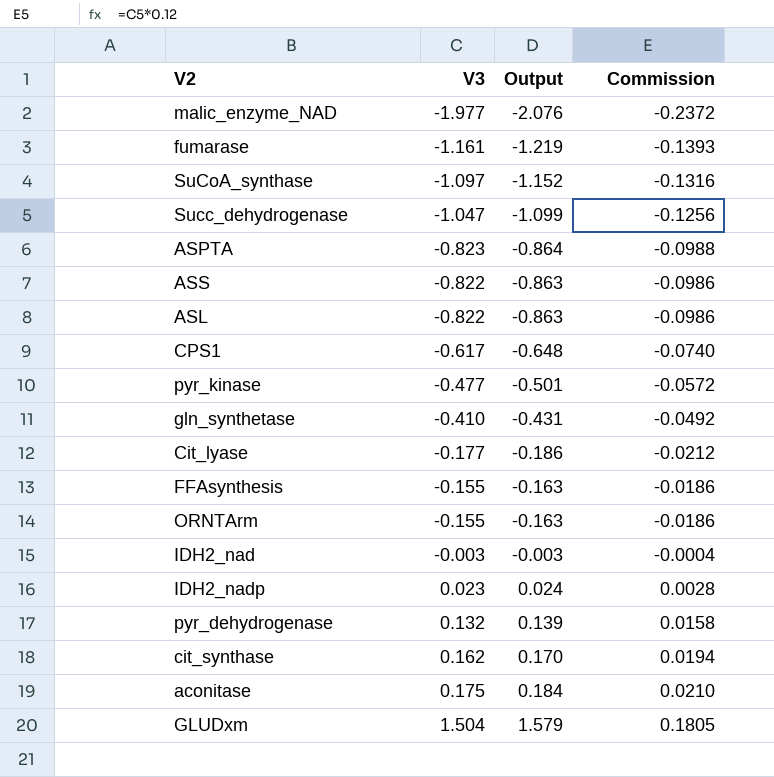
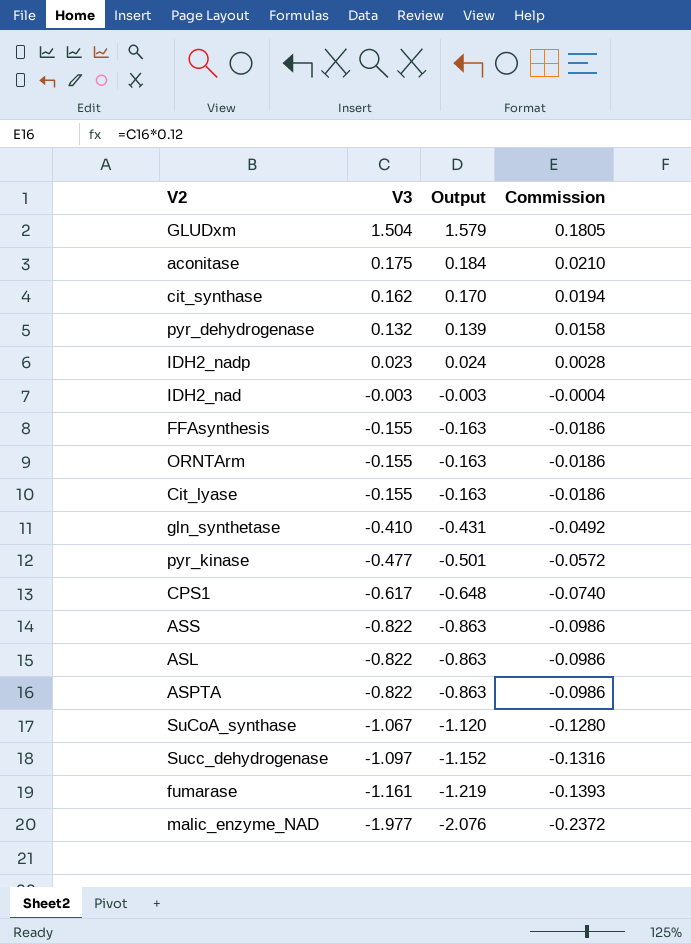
row order: V3 ascending -> V3 descending
Cit_lyase | V3: -0.177 -> -0.155
Cit_lyase | Output: -0.186 -> -0.163
Cit_lyase | Commission: -0.0212 -> -0.0186
ASPTA | V3: -0.823 -> -0.822
ASPTA | Output: -0.864 -> -0.863
ASPTA | Commission: -0.0988 -> -0.0986
SuCoA_synthase | V3: -1.097 -> -1.067
SuCoA_synthase | Output: -1.152 -> -1.120
SuCoA_synthase | Commission: -0.1316 -> -0.1280
Succ_dehydrogenase | V3: -1.047 -> -1.097
Succ_dehydrogenase | Output: -1.099 -> -1.152
Succ_dehydrogenase | Commission: -0.1256 -> -0.1316

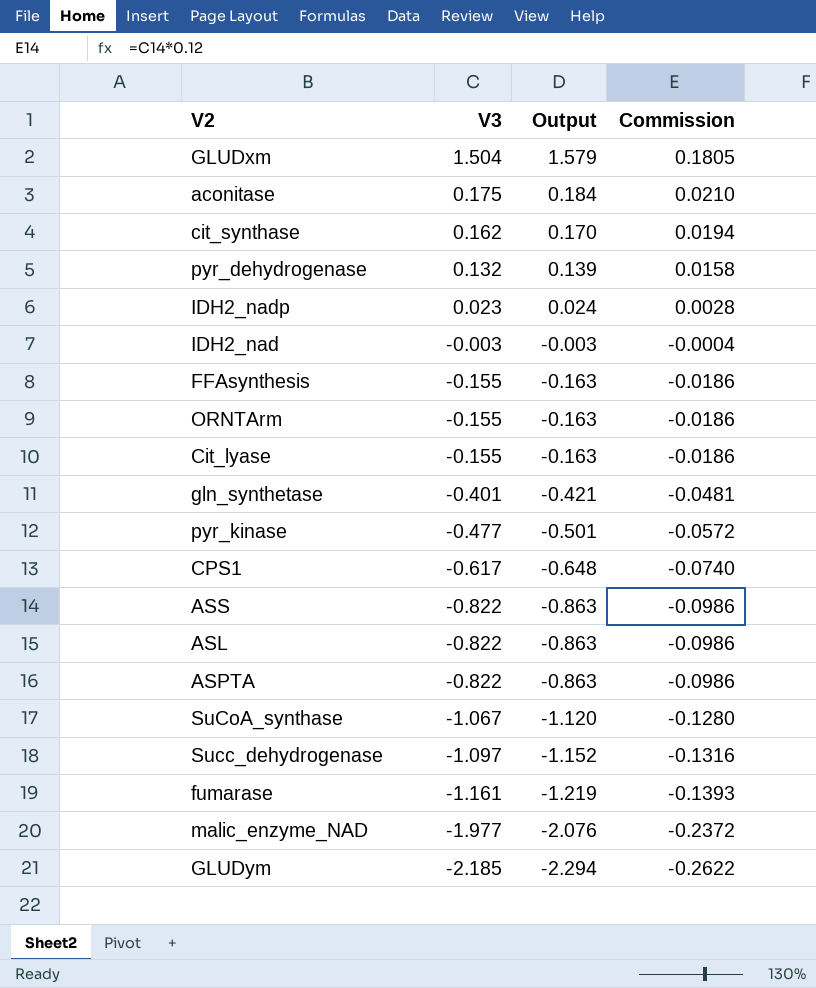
gln_synthetase | V3: -0.410 -> -0.401
gln_synthetase | Output: -0.431 -> -0.421
gln_synthetase | Commission: -0.0492 -> -0.0481
row GLUDym: none -> -2.185 | -2.294 | -0.2622

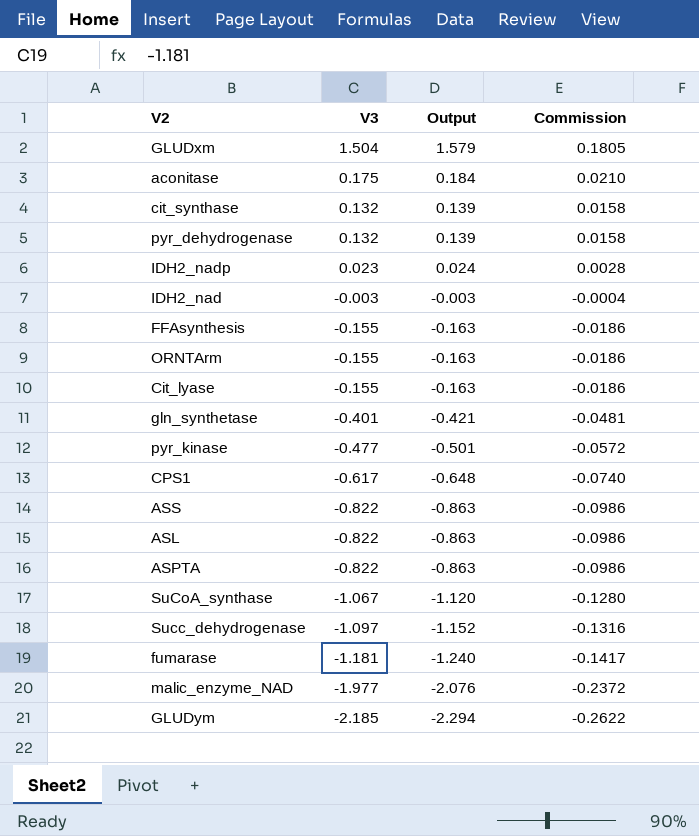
cit_synthase | V3: 0.162 -> 0.132
cit_synthase | Output: 0.170 -> 0.139
cit_synthase | Commission: 0.0194 -> 0.0158
fumarase | V3: -1.161 -> -1.181
fumarase | Output: -1.219 -> -1.240
fumarase | Commission: -0.1393 -> -0.1417

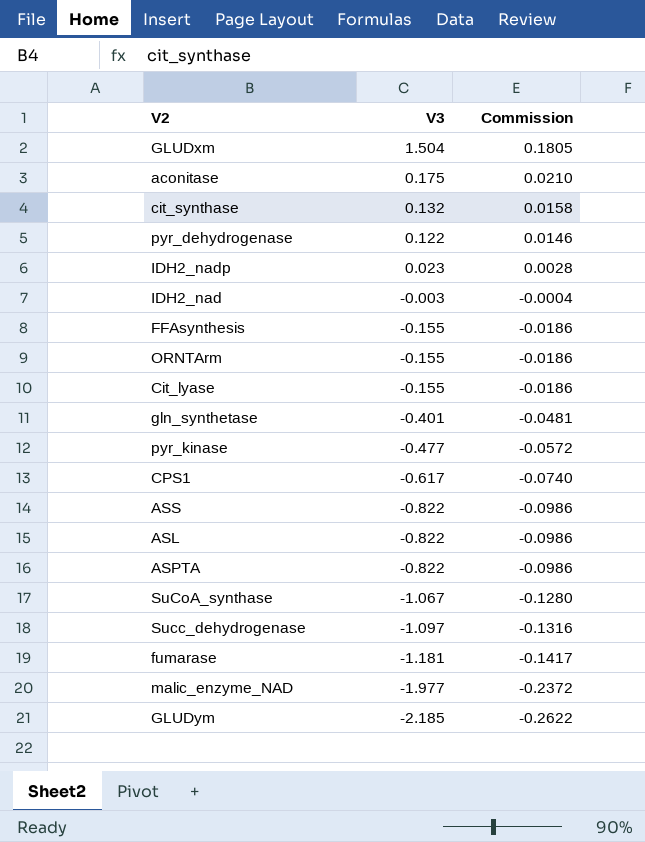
column Output | formula: [V3] * 1.05 -> none
pyr_dehydrogenase | V3: 0.132 -> 0.122
pyr_dehydrogenase | Commission: 0.0158 -> 0.0146

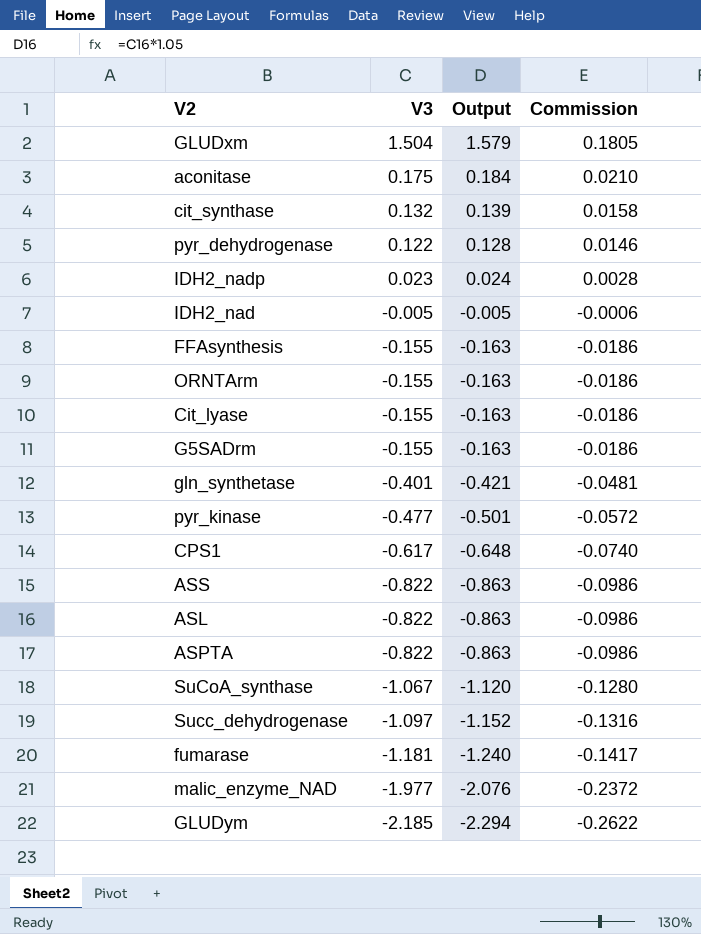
column Output | formula: none -> [V3] * 1.05
IDH2_nad | V3: -0.003 -> -0.005
IDH2_nad | Commission: -0.0004 -> -0.0006
row G5SADrm: none -> -0.155 | -0.163 | -0.0186

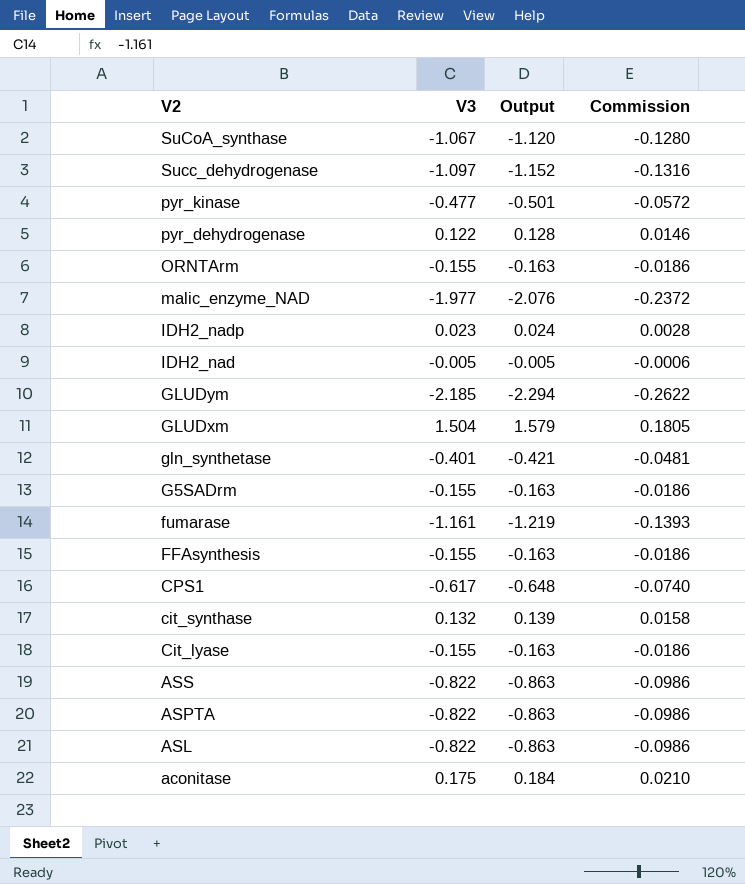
row order: V3 descending -> V2 descending
fumarase | V3: -1.181 -> -1.161
fumarase | Output: -1.240 -> -1.219
fumarase | Commission: -0.1417 -> -0.1393

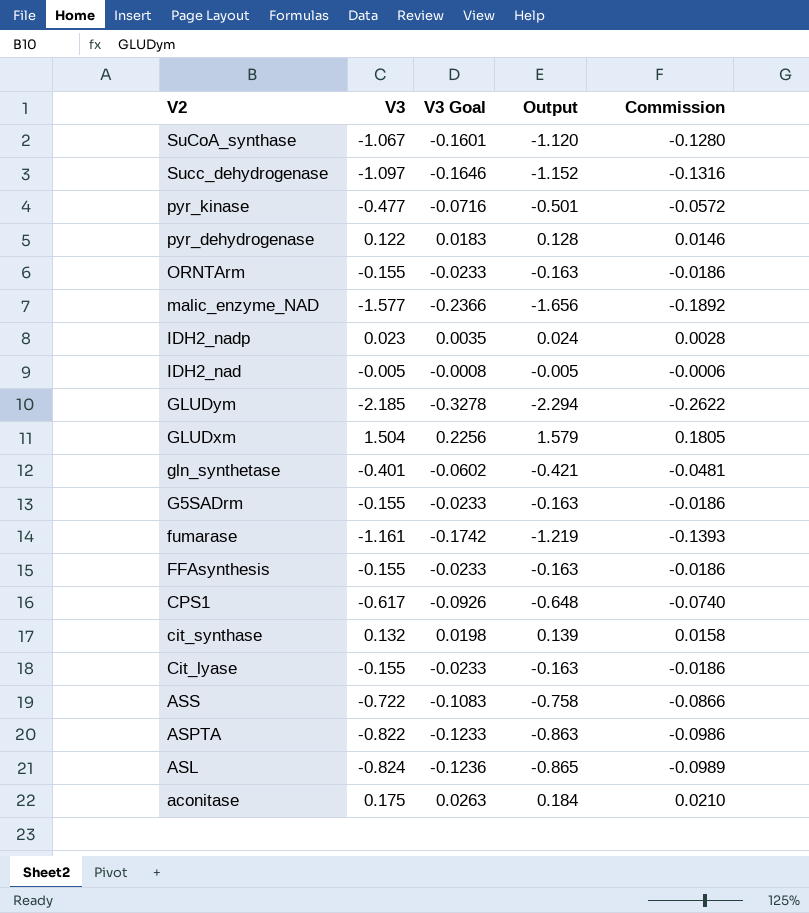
column V3 Goal | formula: none -> [V3] * 0.15
malic_enzyme_NAD | V3: -1.977 -> -1.577
malic_enzyme_NAD | Output: -2.076 -> -1.656
malic_enzyme_NAD | Commission: -0.2372 -> -0.1892
ASS | V3: -0.822 -> -0.722
ASS | Output: -0.863 -> -0.758
ASS | Commission: -0.0986 -> -0.0866
ASL | V3: -0.822 -> -0.824
ASL | Output: -0.863 -> -0.865
ASL | Commission: -0.0986 -> -0.0989

